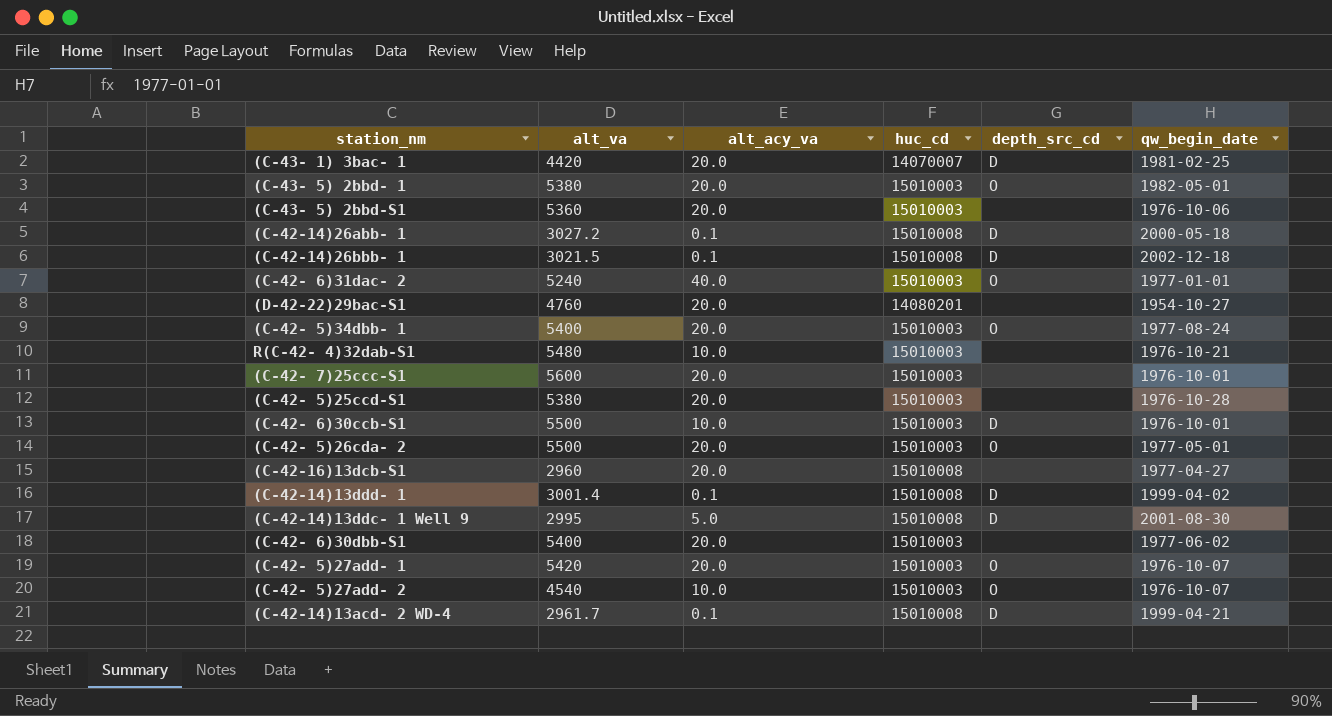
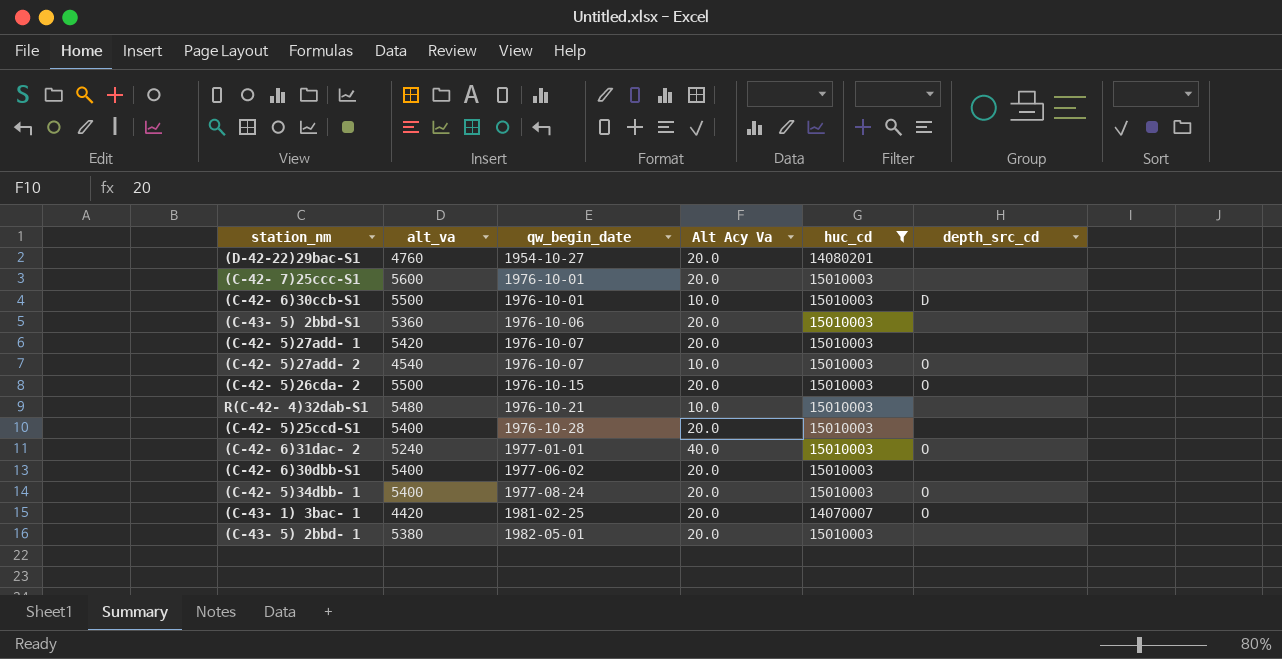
filter: none -> huc_cd != 15010008
row order: none -> qw_begin_date ascending
column qw_begin_date | position: 6 -> 3
column name: alt_acy_va -> Alt Acy Va
(C-42- 5)27add- 1 | depth_src_cd: O -> none
(C-42- 5)26cda- 2 | qw_begin_date: 1977-05-01 -> 1976-10-15
(C-42- 5)25ccd-S1 | alt_va: 5380 -> 5400
(C-43- 1) 3bac- 1 | depth_src_cd: D -> O
(C-43- 5) 2bbd- 1 | depth_src_cd: O -> none

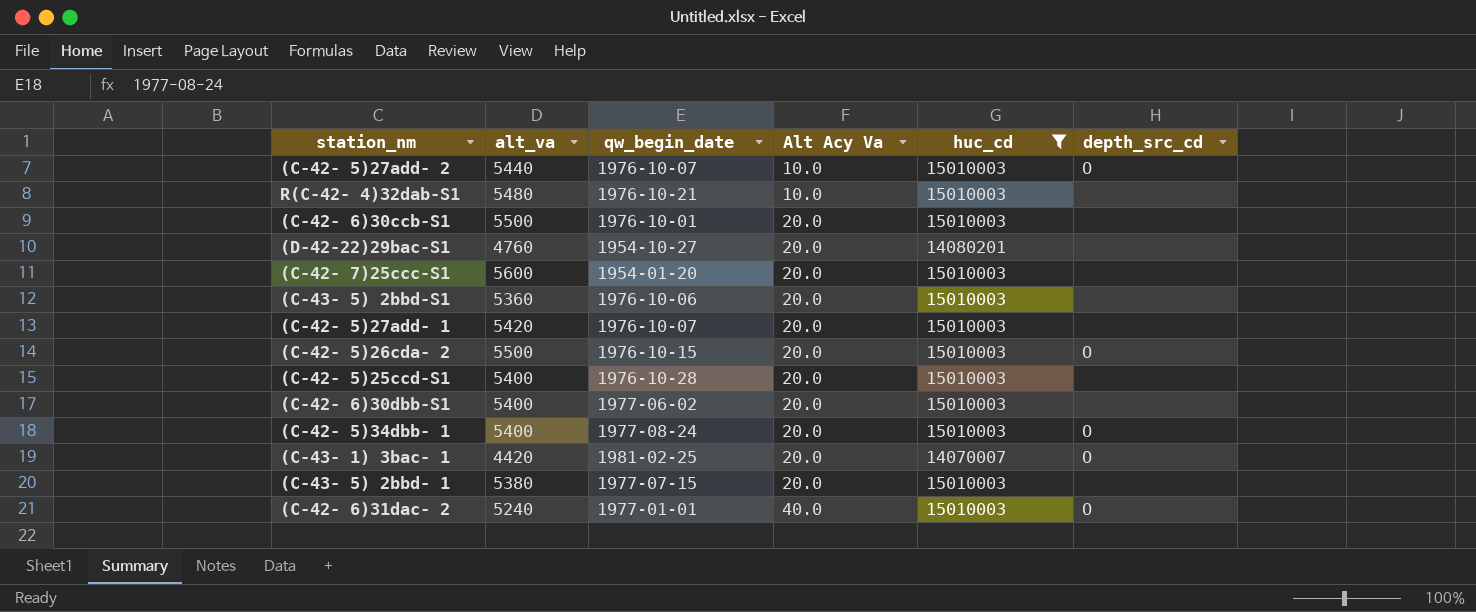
row order: qw_begin_date ascending -> Alt Acy Va ascending
(C-42- 5)27add- 2 | alt_va: 4540 -> 5440
(C-42- 6)30ccb-S1 | Alt Acy Va: 10.0 -> 20.0
(C-42- 6)30ccb-S1 | depth_src_cd: D -> none
(C-42- 7)25ccc-S1 | qw_begin_date: 1976-10-01 -> 1954-01-20
(C-43- 5) 2bbd- 1 | qw_begin_date: 1982-05-01 -> 1977-07-15

